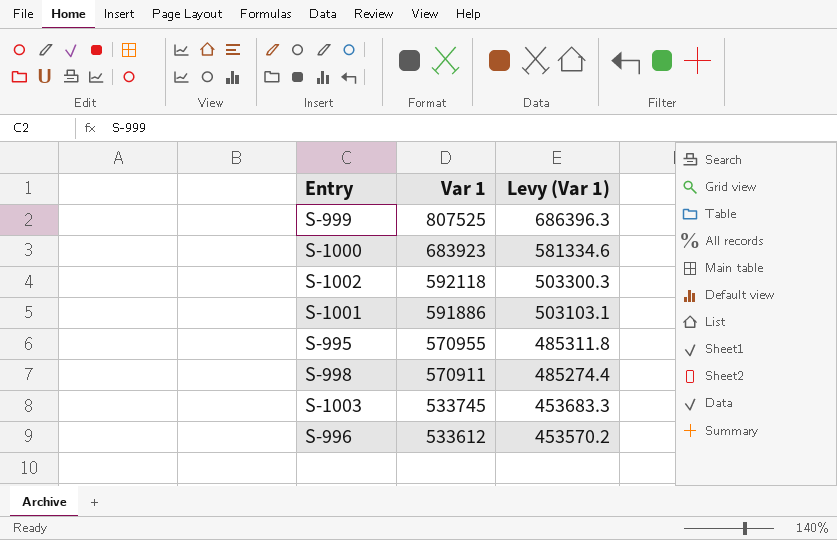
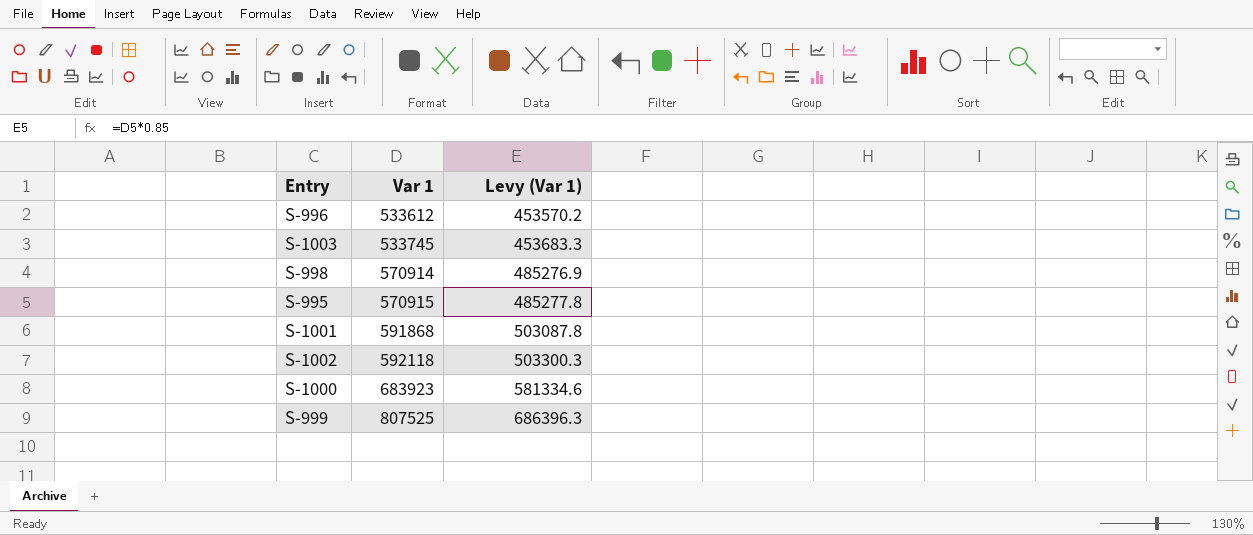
row order: Var 1 descending -> Var 1 ascending
S-998 | Var 1: 570911 -> 570914
S-998 | Levy (Var 1): 485274.4 -> 485276.9
S-995 | Var 1: 570955 -> 570915
S-995 | Levy (Var 1): 485311.8 -> 485277.8
S-1001 | Var 1: 591886 -> 591868
S-1001 | Levy (Var 1): 503103.1 -> 503087.8

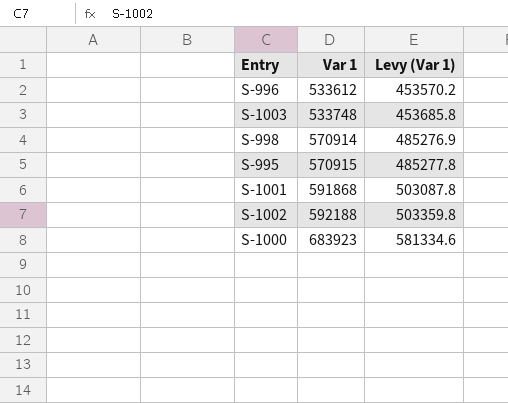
row S-999: 807525 | 686396.3 -> none
S-1003 | Var 1: 533745 -> 533748
S-1003 | Levy (Var 1): 453683.3 -> 453685.8
S-1002 | Var 1: 592118 -> 592188
S-1002 | Levy (Var 1): 503300.3 -> 503359.8

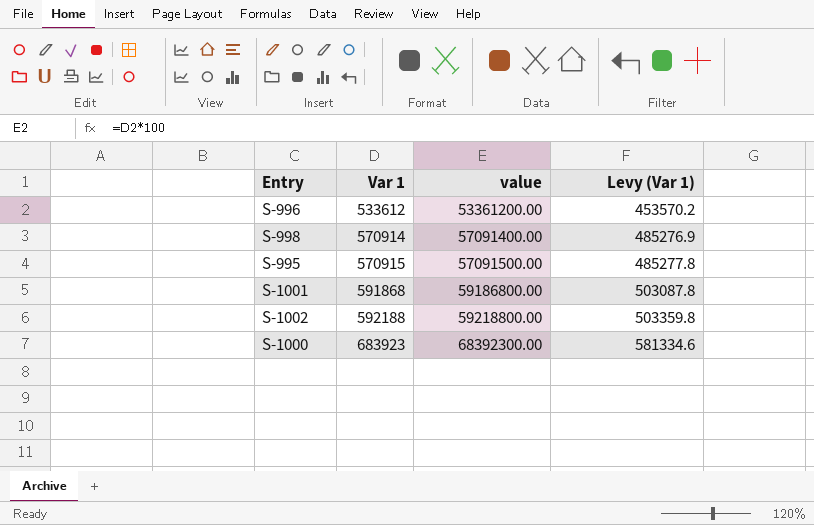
column value | formula: none -> [Var 1] * 100
row S-1003: 533748 | 453685.8 -> none

